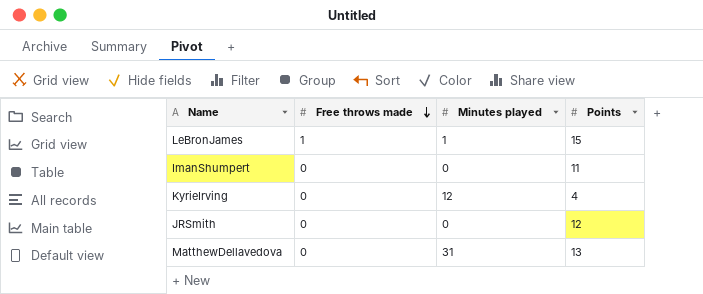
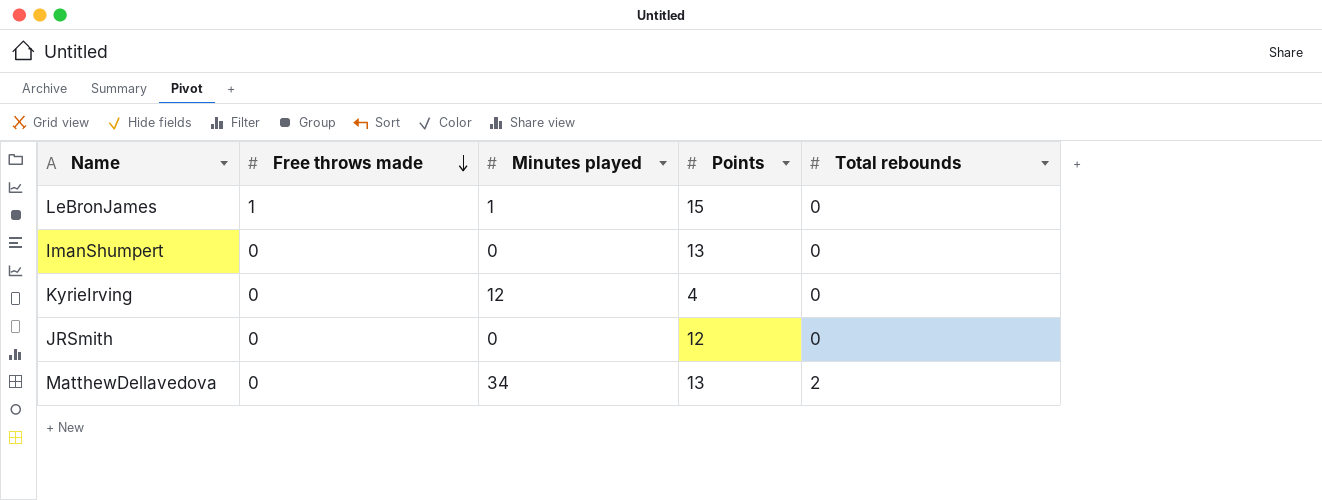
column Total rebounds | position: none -> 5
ImanShumpert | Points: 11 -> 13
MatthewDellavedova | Minutes played: 31 -> 34

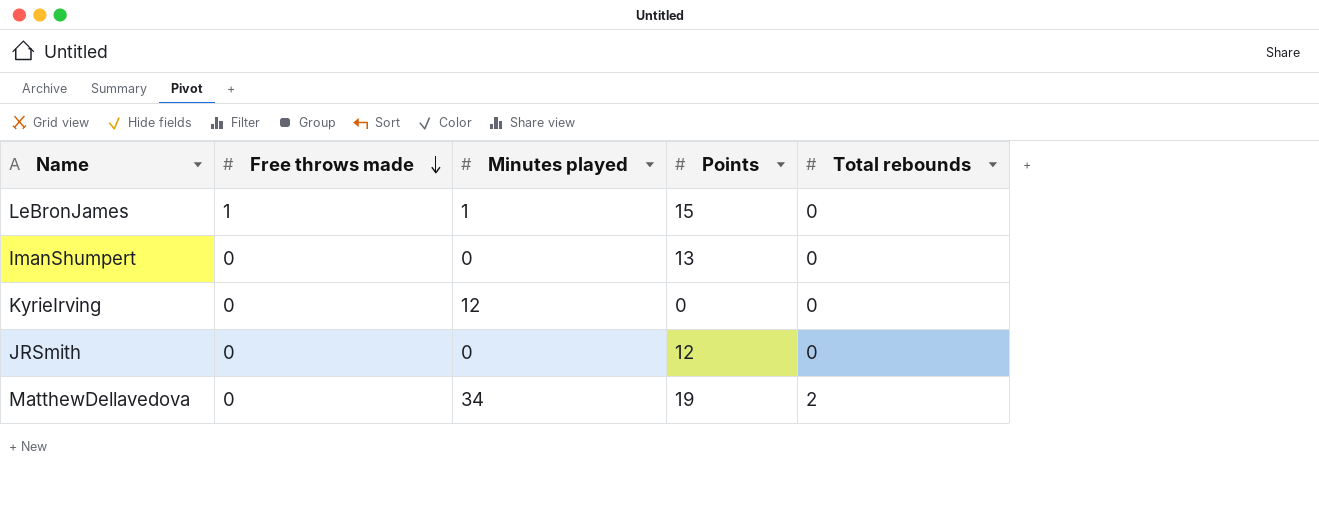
KyrieIrving | Points: 4 -> 0
MatthewDellavedova | Points: 13 -> 19

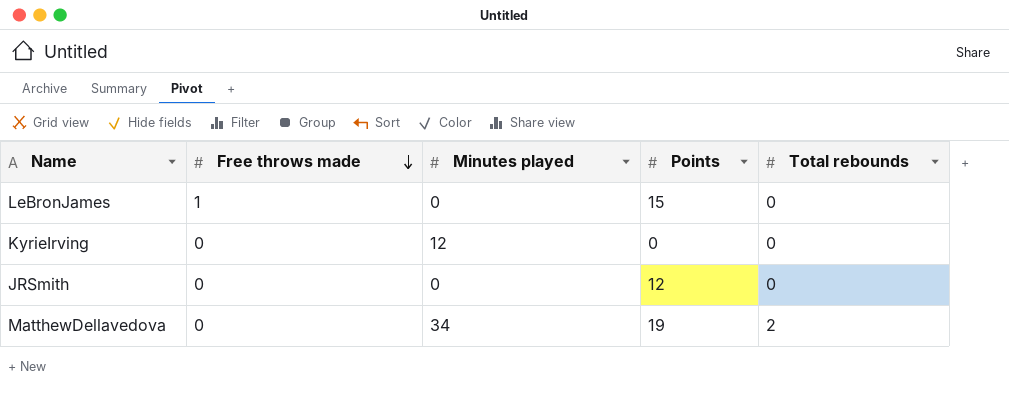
row ImanShumpert: 0 | 0 | 13 | 0 -> none
LeBronJames | Minutes played: 1 -> 0

